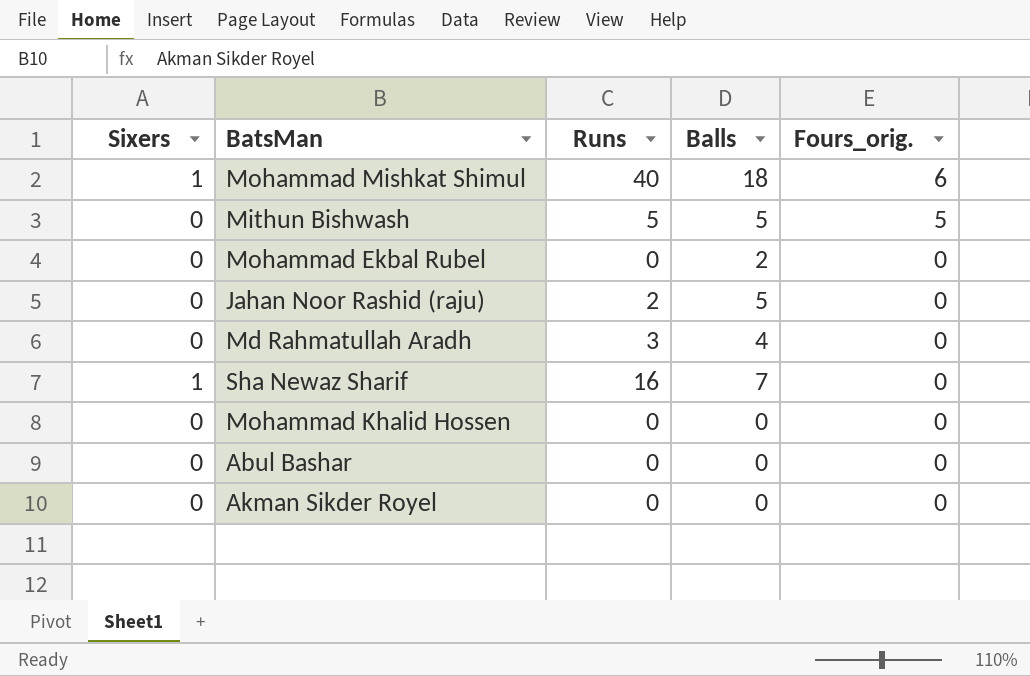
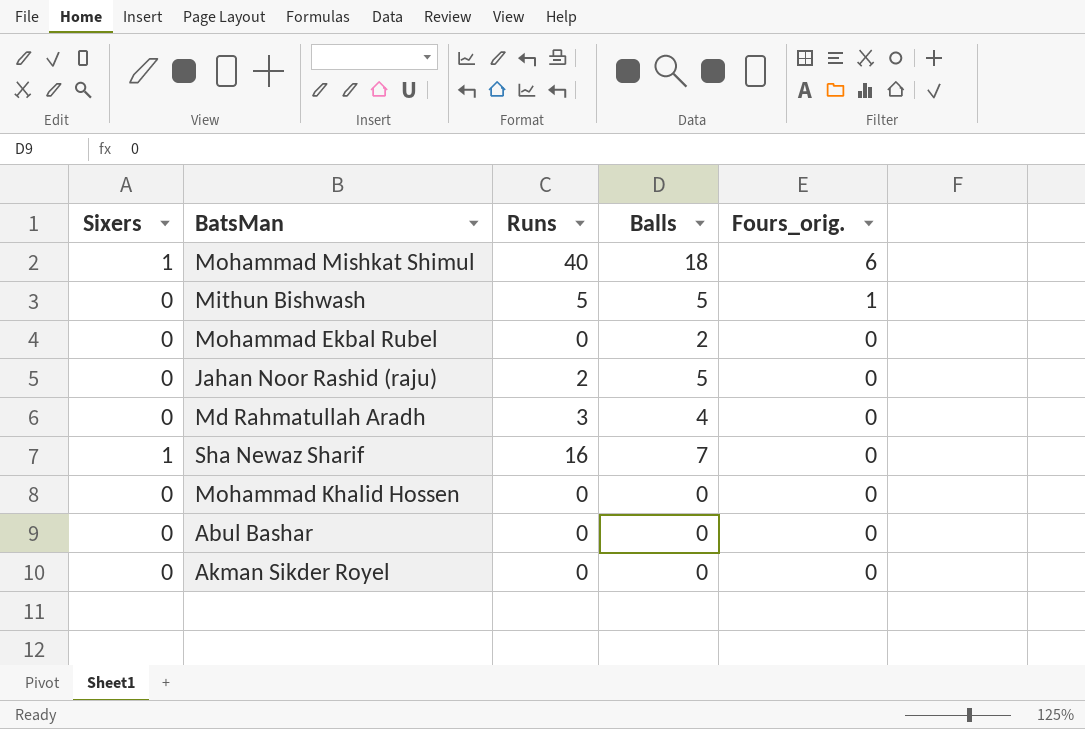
Mithun Bishwash | Fours_orig.: 5 -> 1

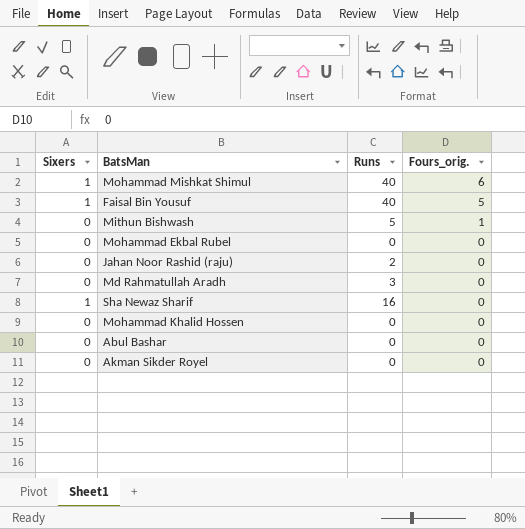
column Balls | position: 4 -> none
row Faisal Bin Yousuf: none -> 1 | 40 | 5

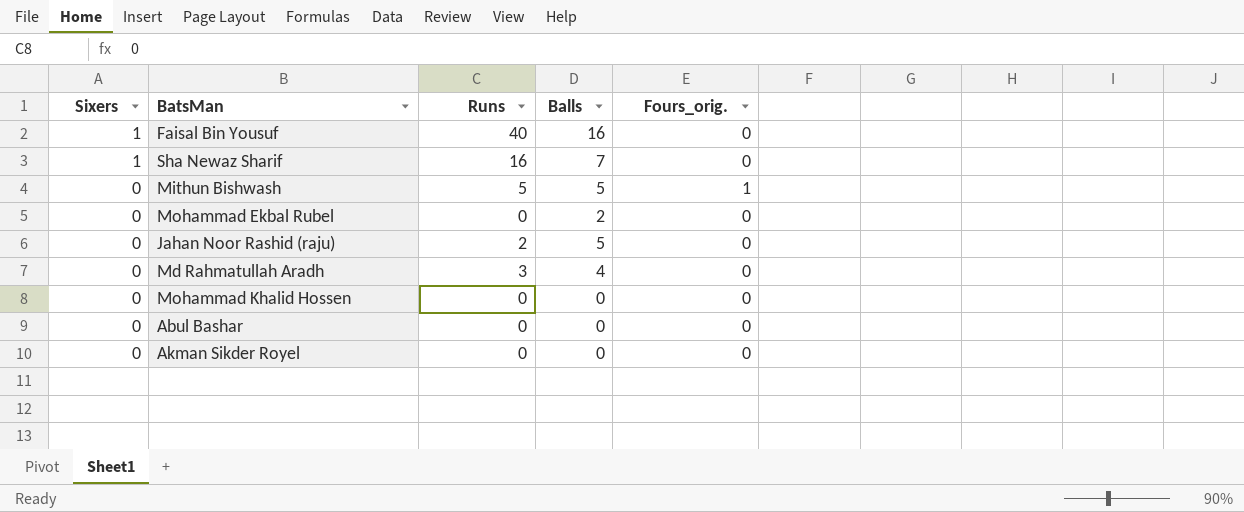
row order: Fours_orig. descending -> Sixers descending
column Balls | position: none -> 4
row Mohammad Mishkat Shimul: 1 | 40 | 6 -> none
Faisal Bin Yousuf | Fours_orig.: 5 -> 0

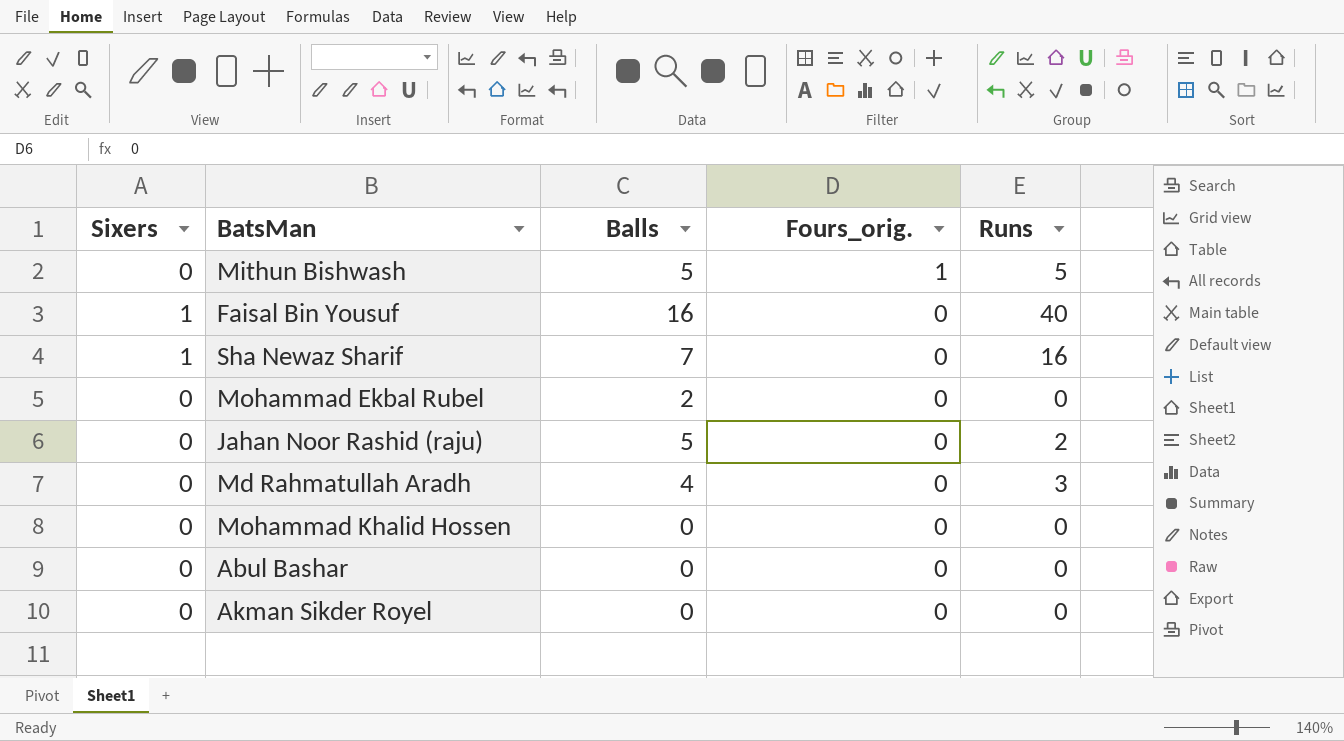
row order: Sixers descending -> Fours_orig. descending
column Runs | position: 3 -> 5

